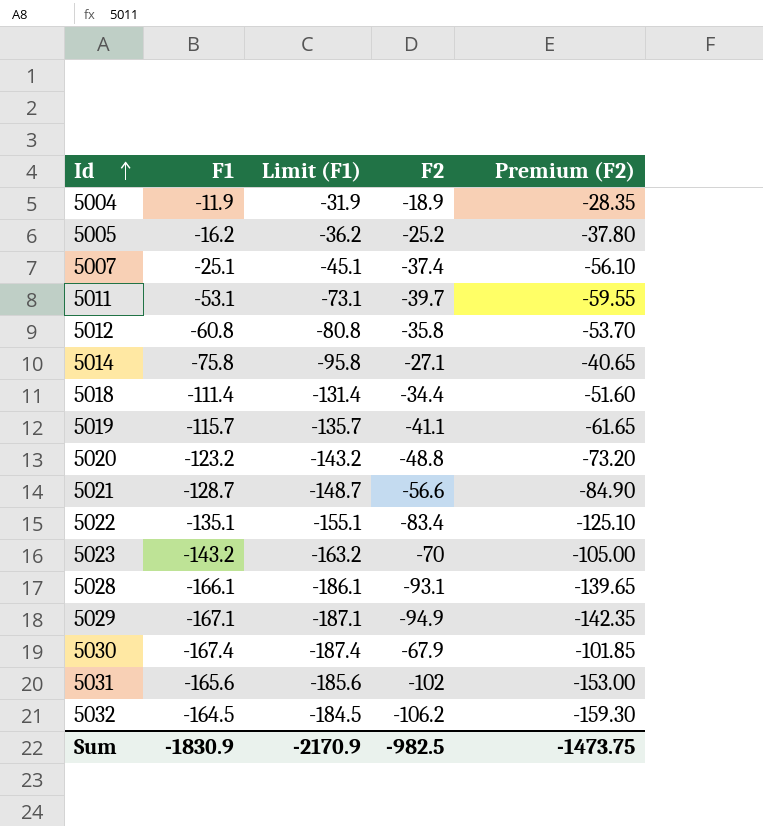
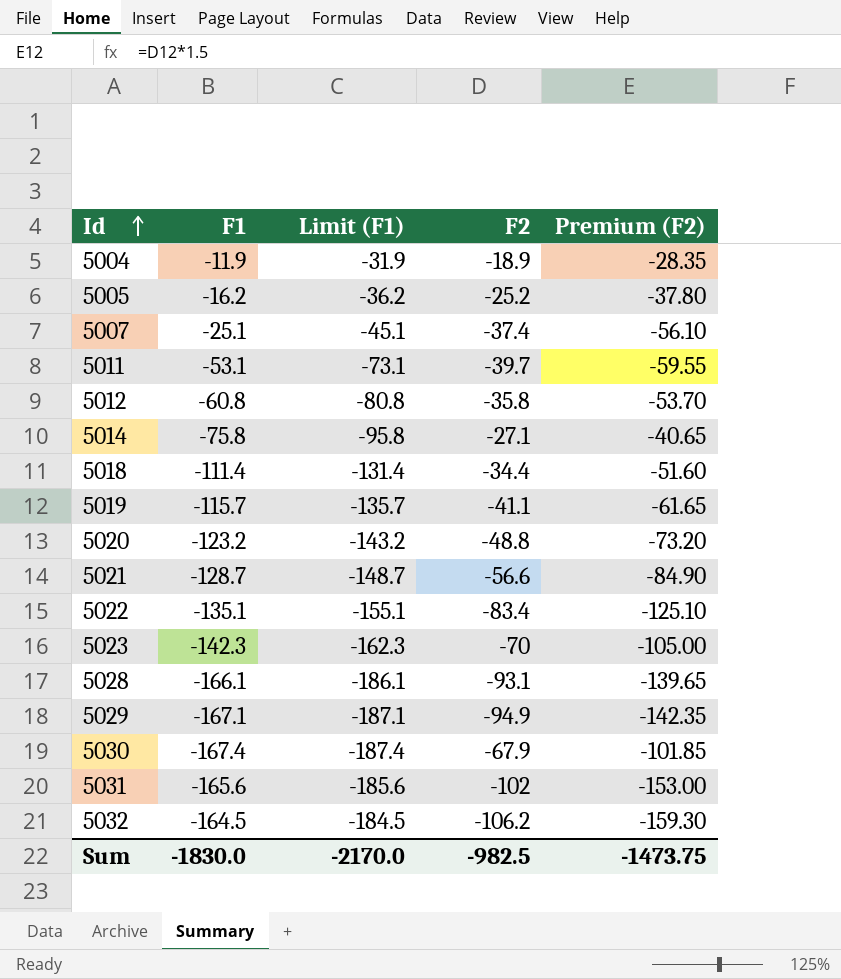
5023 | F1: -143.2 -> -142.3
5023 | Limit (F1): -163.2 -> -162.3
Sum | F1: -1830.9 -> -1830.0
Sum | Limit (F1): -2170.9 -> -2170.0

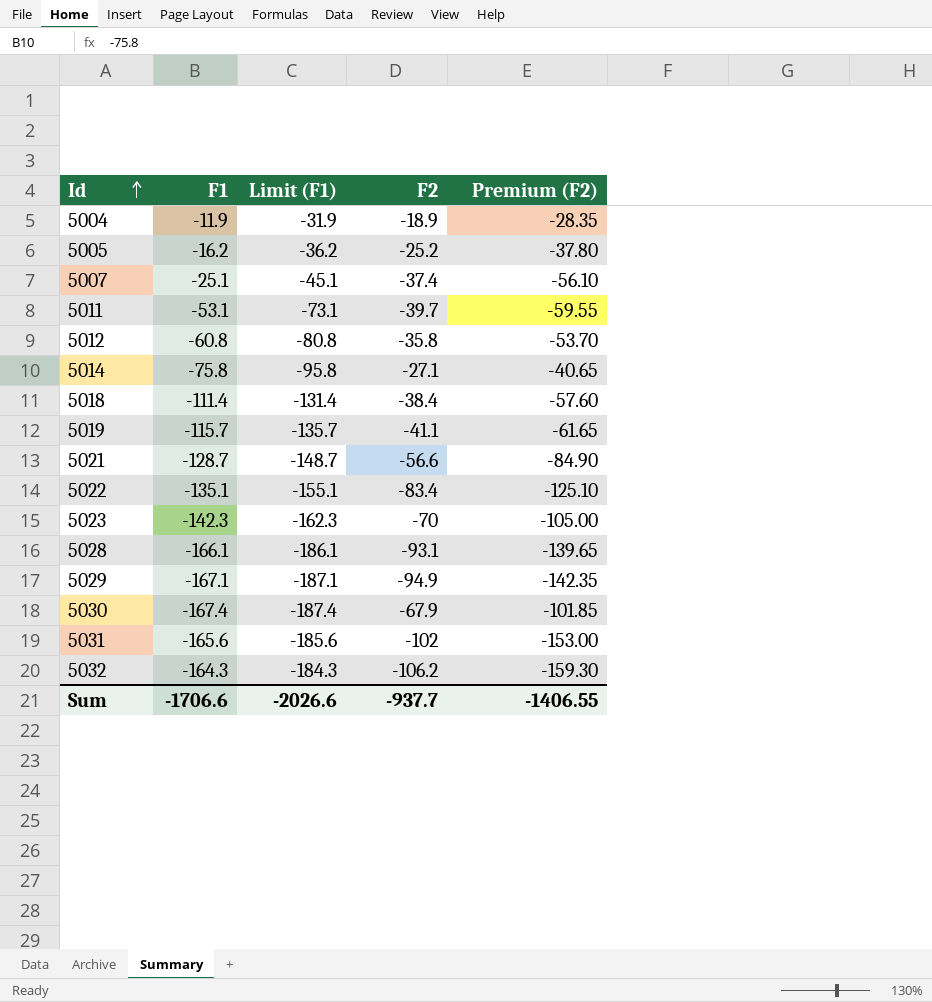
row 5020: -123.2 | -143.2 | -48.8 | -73.20 -> none
5018 | F2: -34.4 -> -38.4
5018 | Premium (F2): -51.60 -> -57.60
5032 | F1: -164.5 -> -164.3
5032 | Limit (F1): -184.5 -> -184.3
Sum | F1: -1830.0 -> -1706.6
Sum | Limit (F1): -2170.0 -> -2026.6
Sum | F2: -982.5 -> -937.7
Sum | Premium (F2): -1473.75 -> -1406.55

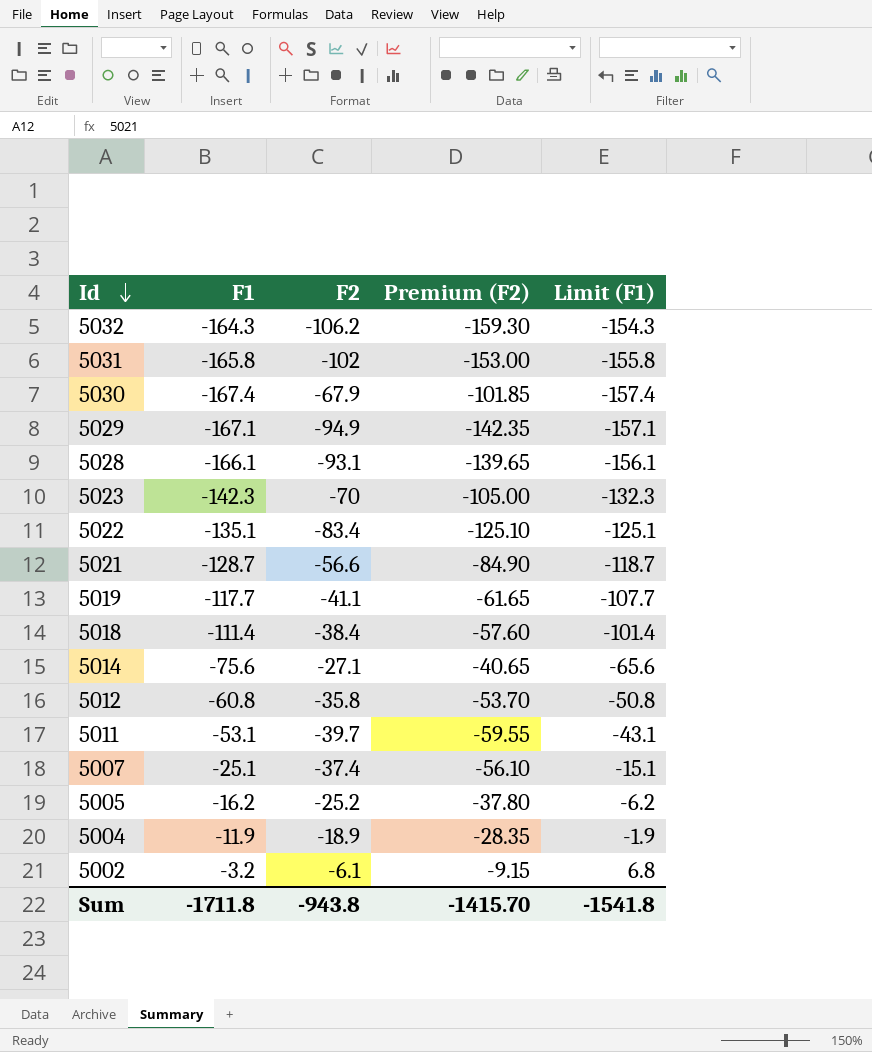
row order: Id ascending -> Id descending
column Limit (F1) | formula: [F1] - 20 -> [F1] + 10
column Limit (F1) | position: 3 -> 5
5031 | F1: -165.6 -> -165.8
5019 | F1: -115.7 -> -117.7
5014 | F1: -75.8 -> -75.6
row 5002: none -> -3.2 | -6.1 | -9.15 | 6.8
Sum | F1: -1706.6 -> -1711.8
Sum | F2: -937.7 -> -943.8
Sum | Premium (F2): -1406.55 -> -1415.70
Sum | Limit (F1): -2026.6 -> -1541.8

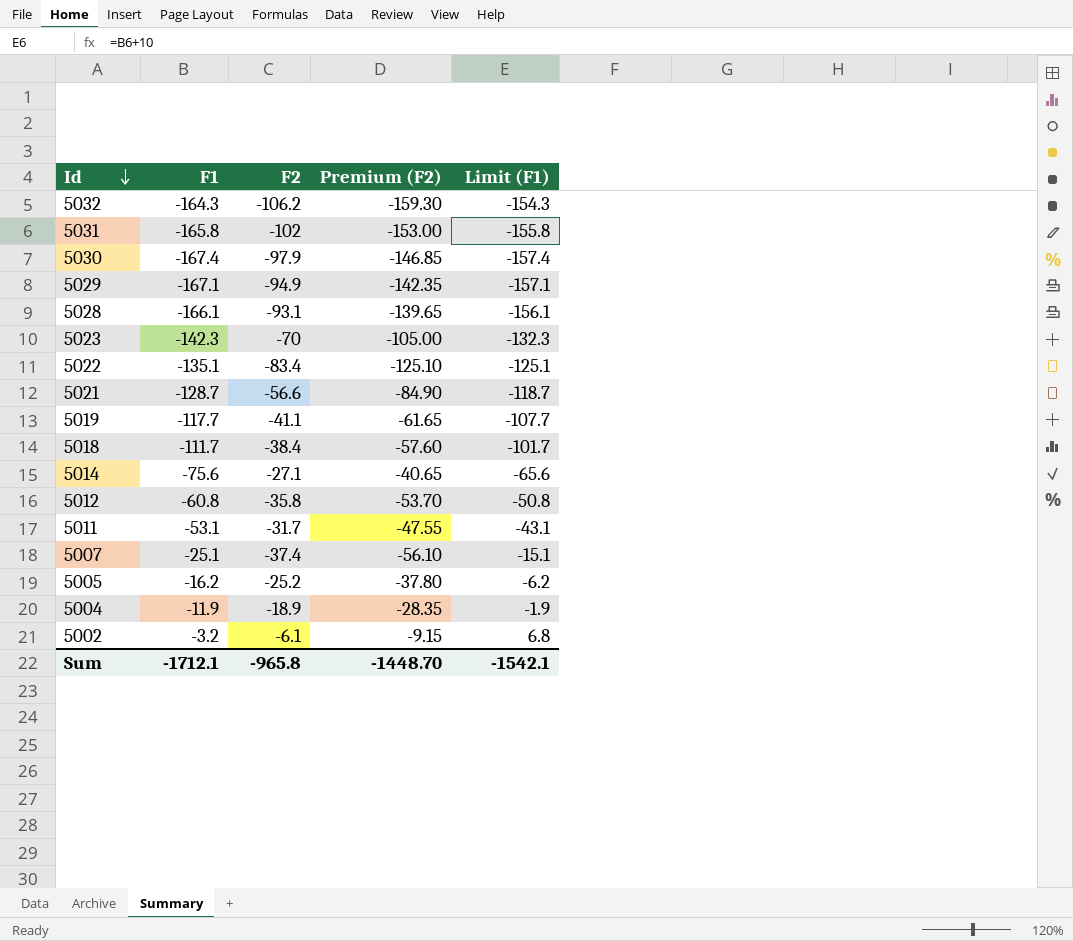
5030 | F2: -67.9 -> -97.9
5030 | Premium (F2): -101.85 -> -146.85
5018 | F1: -111.4 -> -111.7
5018 | Limit (F1): -101.4 -> -101.7
5011 | F2: -39.7 -> -31.7
5011 | Premium (F2): -59.55 -> -47.55
Sum | F1: -1711.8 -> -1712.1
Sum | F2: -943.8 -> -965.8
Sum | Premium (F2): -1415.70 -> -1448.70
Sum | Limit (F1): -1541.8 -> -1542.1

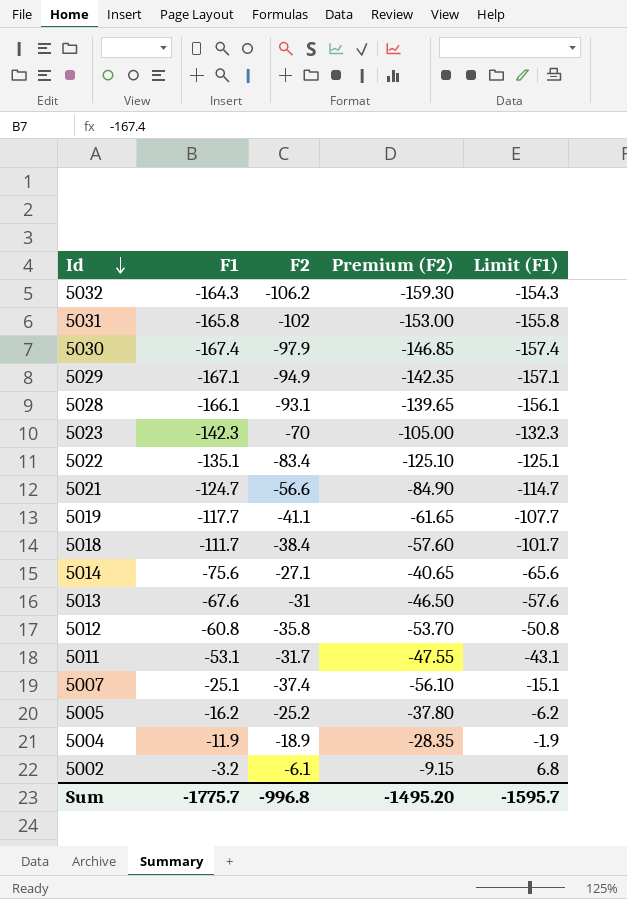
5021 | F1: -128.7 -> -124.7
5021 | Limit (F1): -118.7 -> -114.7
row 5013: none -> -67.6 | -31 | -46.50 | -57.6
Sum | F1: -1712.1 -> -1775.7
Sum | F2: -965.8 -> -996.8
Sum | Premium (F2): -1448.70 -> -1495.20
Sum | Limit (F1): -1542.1 -> -1595.7

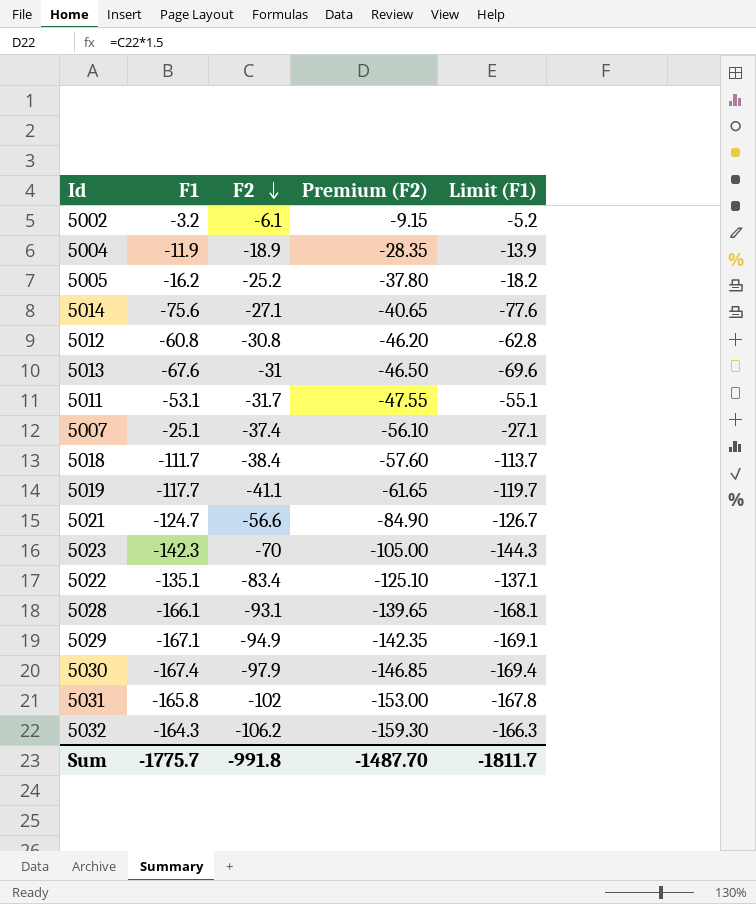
row order: Id descending -> F2 descending
column Limit (F1) | formula: [F1] + 10 -> [F1] - 2
5012 | F2: -35.8 -> -30.8
5012 | Premium (F2): -53.70 -> -46.20
Sum | F2: -996.8 -> -991.8
Sum | Premium (F2): -1495.20 -> -1487.70
Sum | Limit (F1): -1595.7 -> -1811.7

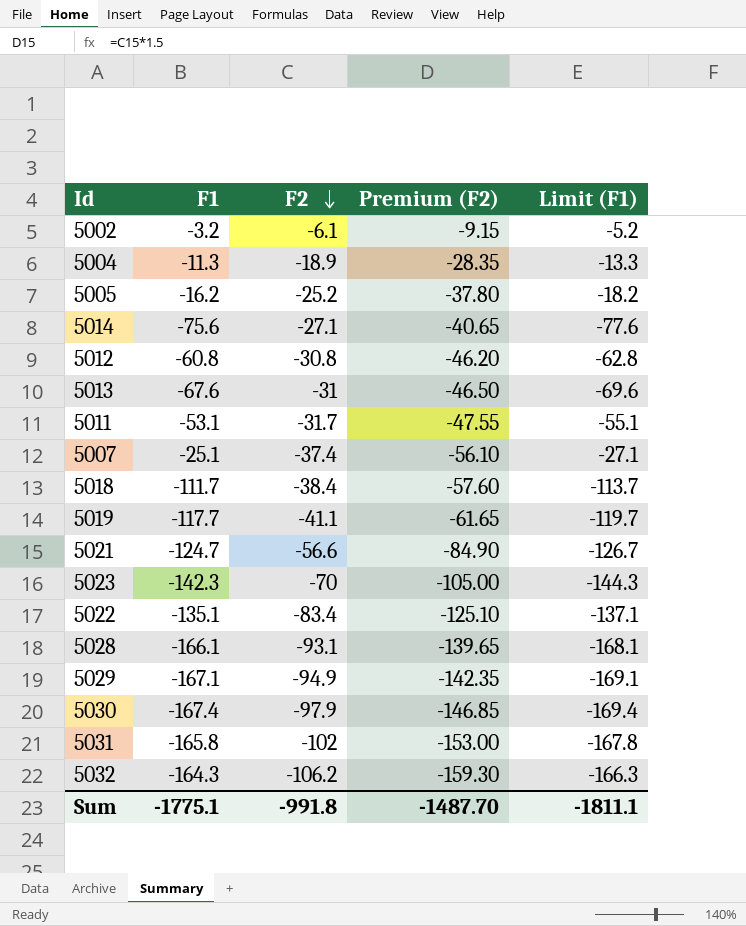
5004 | F1: -11.9 -> -11.3
5004 | Limit (F1): -13.9 -> -13.3
Sum | F1: -1775.7 -> -1775.1
Sum | Limit (F1): -1811.7 -> -1811.1

